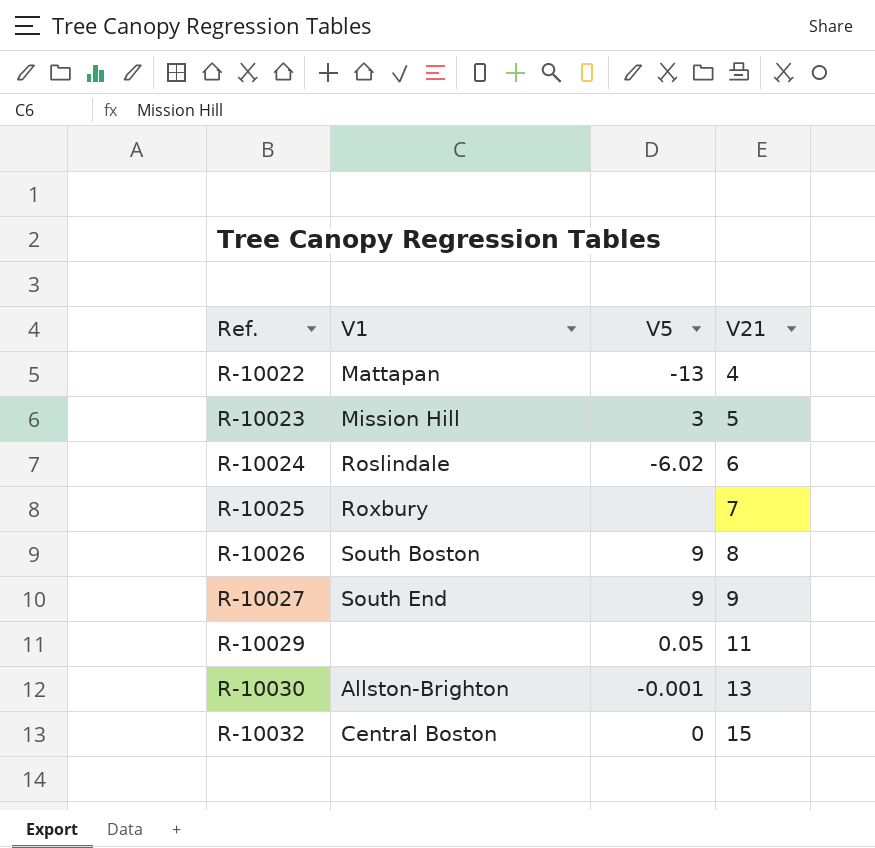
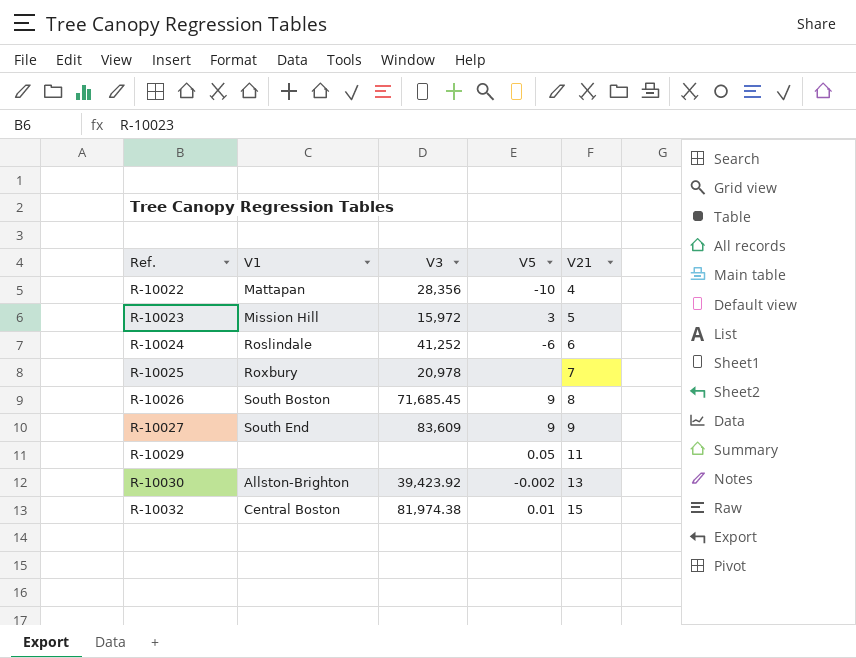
column V3 | position: none -> 3
R-10022 | V5: -13 -> -10
R-10024 | V5: -6.02 -> -6
R-10030 | V5: -0.001 -> -0.002
R-10032 | V5: 0 -> 0.01

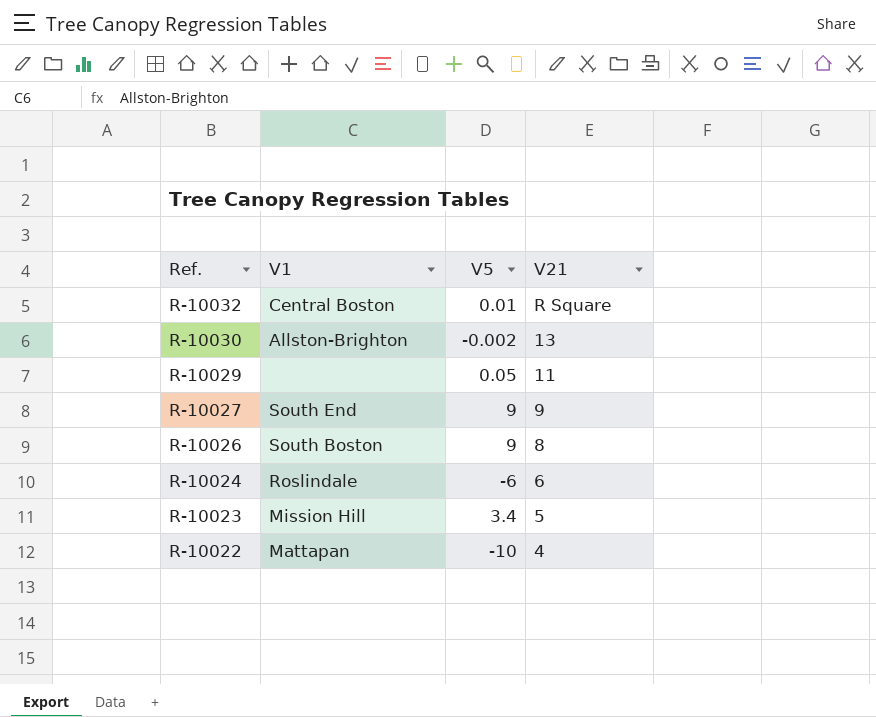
row order: Ref. ascending -> Ref. descending
column V3 | position: 3 -> none
row R-10025: Roxbury | 20,978 | none | 7 -> none
R-10032 | V21: 15 -> R Square
R-10023 | V5: 3 -> 3.4

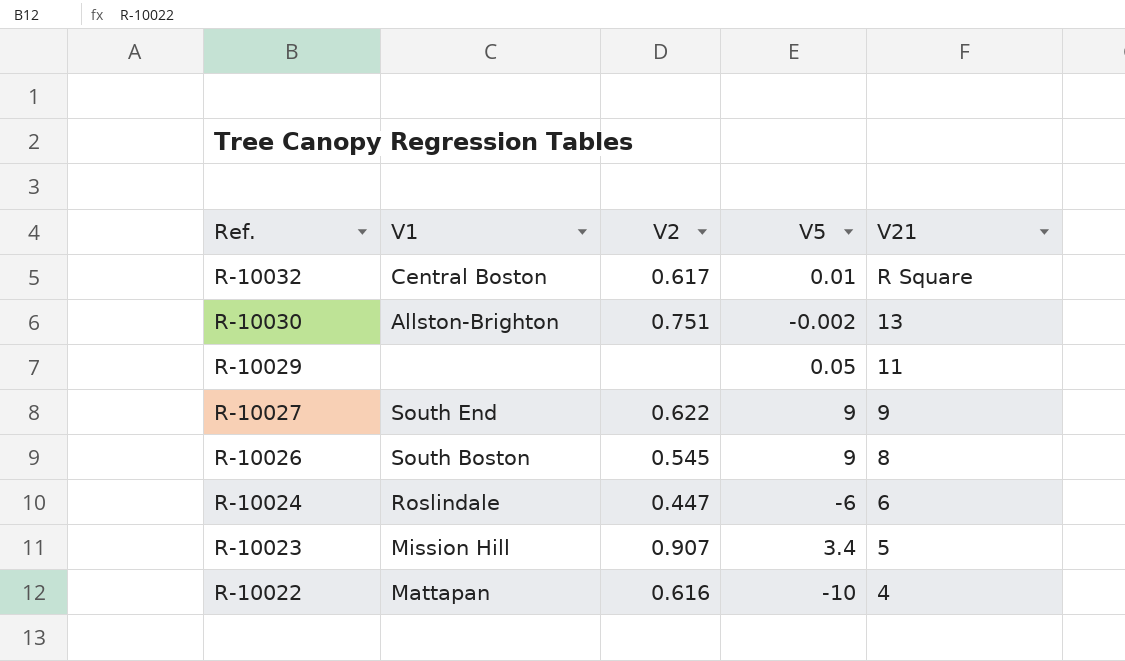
column V2 | position: none -> 3

